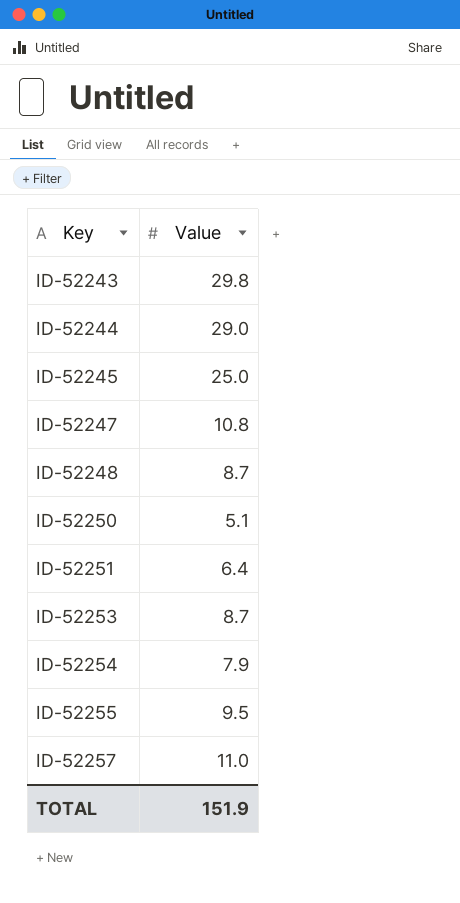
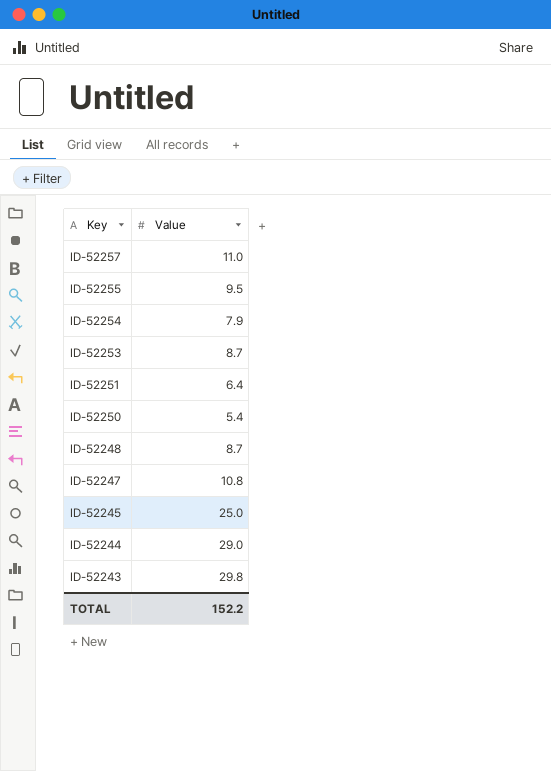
row order: Key ascending -> Key descending
ID-52250 | Value: 5.1 -> 5.4
TOTAL | Value: 151.9 -> 152.2

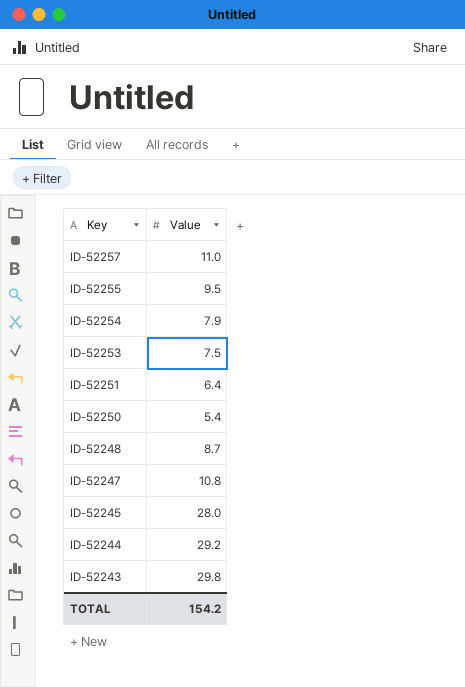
ID-52253 | Value: 8.7 -> 7.5
ID-52245 | Value: 25.0 -> 28.0
ID-52244 | Value: 29.0 -> 29.2
TOTAL | Value: 152.2 -> 154.2

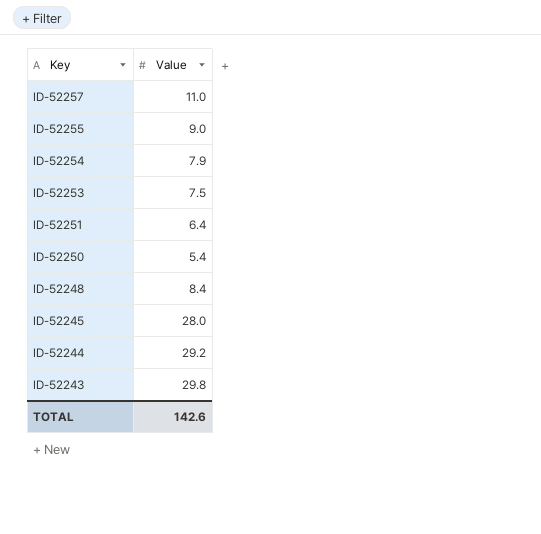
row ID-52247: 10.8 -> none
ID-52255 | Value: 9.5 -> 9.0
ID-52248 | Value: 8.7 -> 8.4
TOTAL | Value: 154.2 -> 142.6

